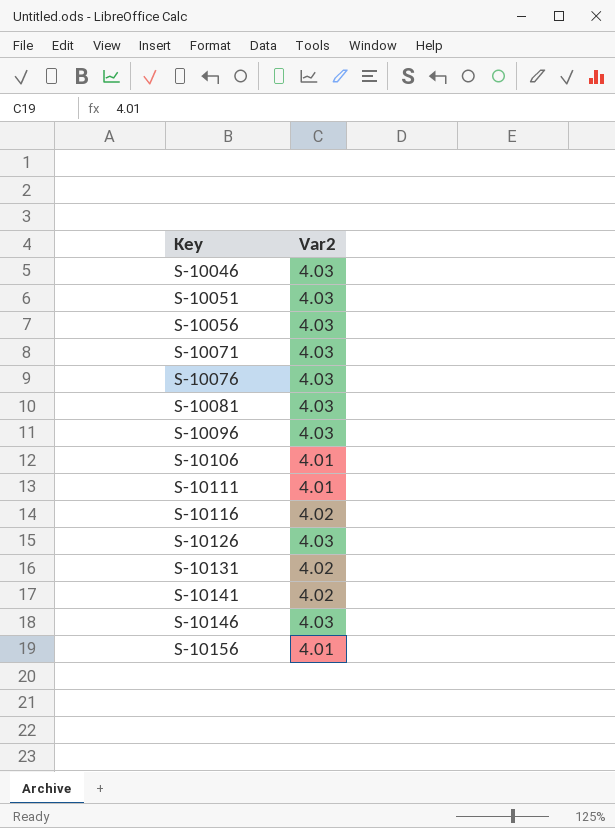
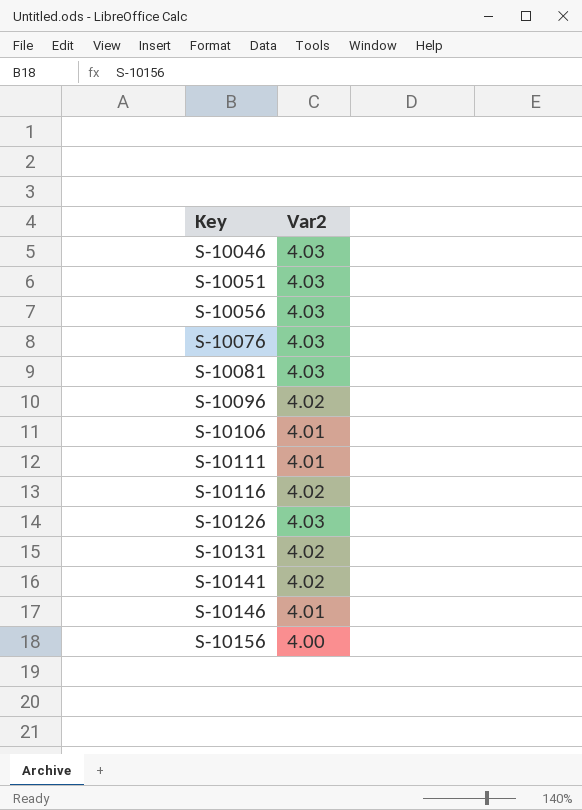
row S-10071: 4.03 -> none
S-10096 | Var2: 4.03 -> 4.02
S-10146 | Var2: 4.03 -> 4.01
S-10156 | Var2: 4.01 -> 4.00

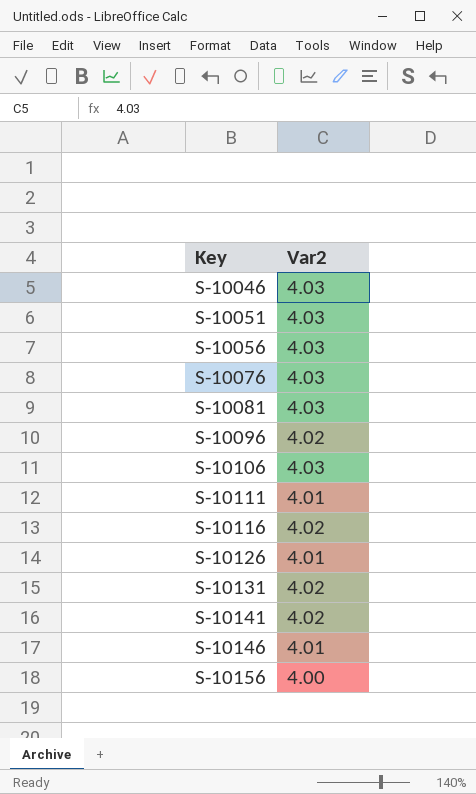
S-10106 | Var2: 4.01 -> 4.03
S-10126 | Var2: 4.03 -> 4.01

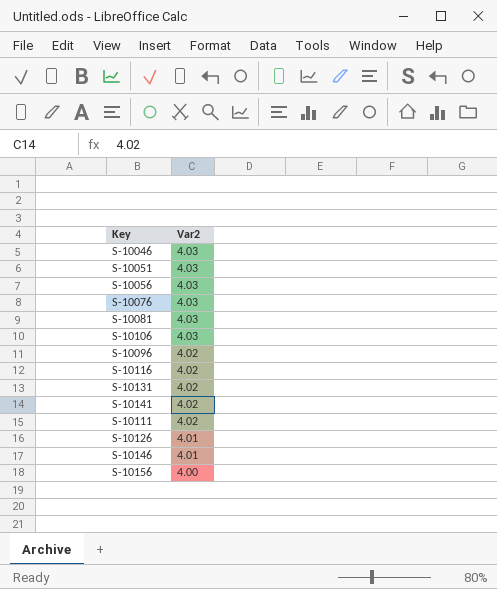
row order: Key ascending -> Var2 descending
S-10111 | Var2: 4.01 -> 4.02

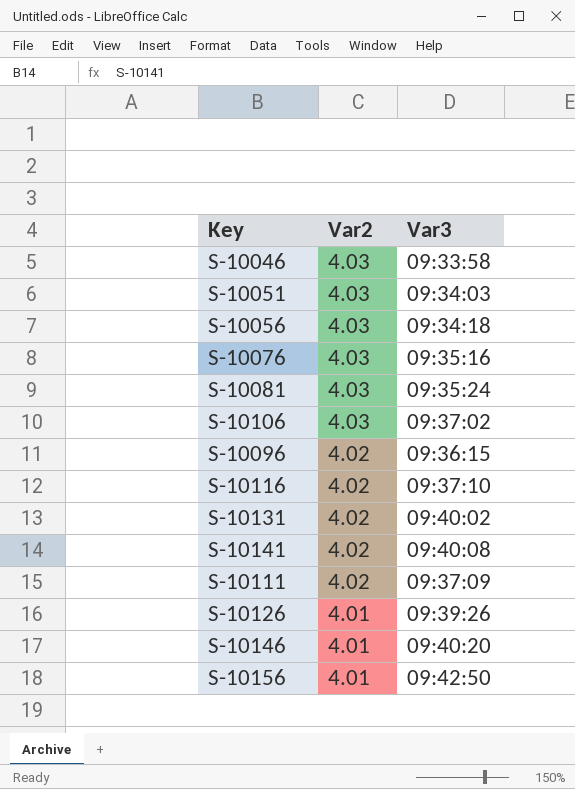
column Var3 | position: none -> 3
S-10156 | Var2: 4.00 -> 4.01

